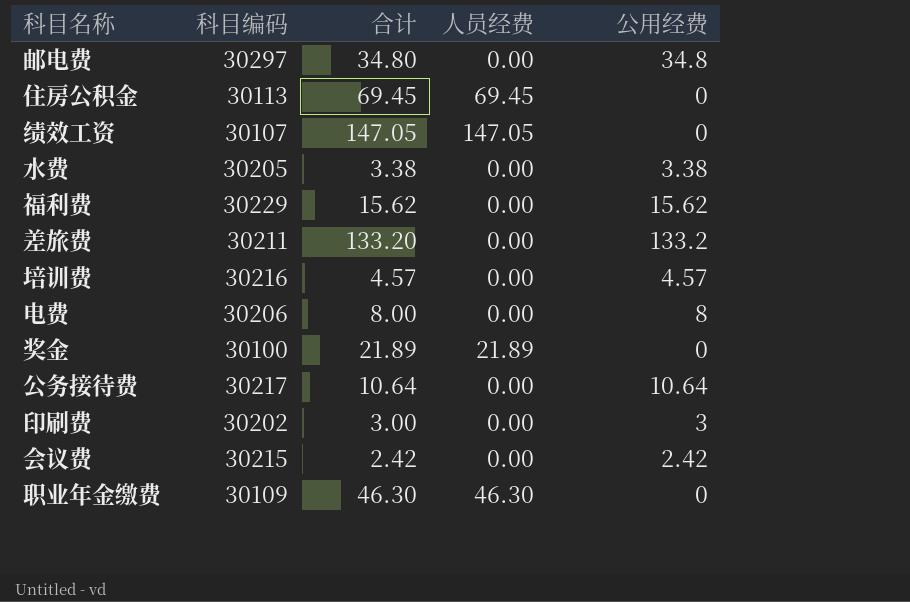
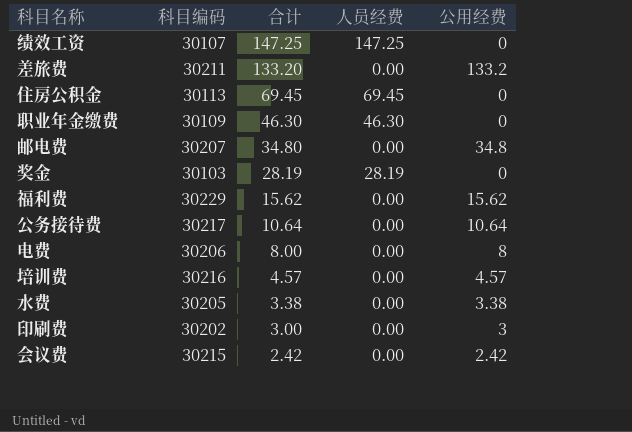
row order: none -> 合计 descending
绩效工资 | 合计: 147.05 -> 147.25
绩效工资 | 人员经费: 147.05 -> 147.25
邮电费 | 科目编码: 30297 -> 30207
奖金 | 科目编码: 30100 -> 30103
奖金 | 合计: 21.89 -> 28.19
奖金 | 人员经费: 21.89 -> 28.19

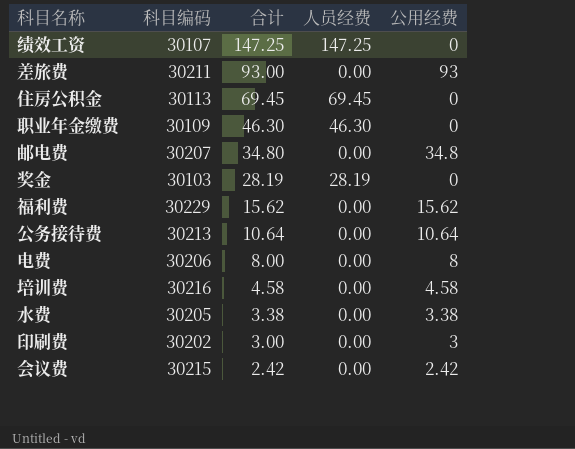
差旅费 | 合计: 133.20 -> 93.00
差旅费 | 公用经费: 133.2 -> 93
公务接待费 | 科目编码: 30217 -> 30213
培训费 | 合计: 4.57 -> 4.58
培训费 | 公用经费: 4.57 -> 4.58

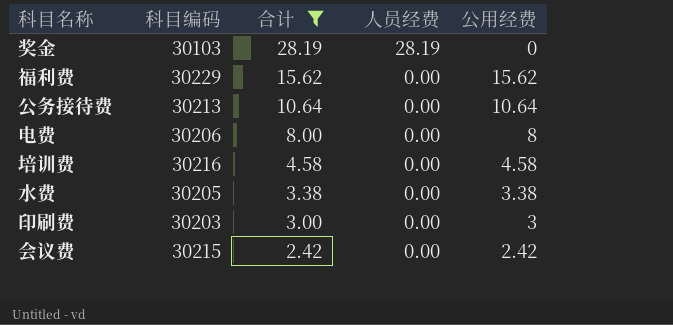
filter: none -> 合计 <= 28.19
印刷费 | 科目编码: 30202 -> 30203

